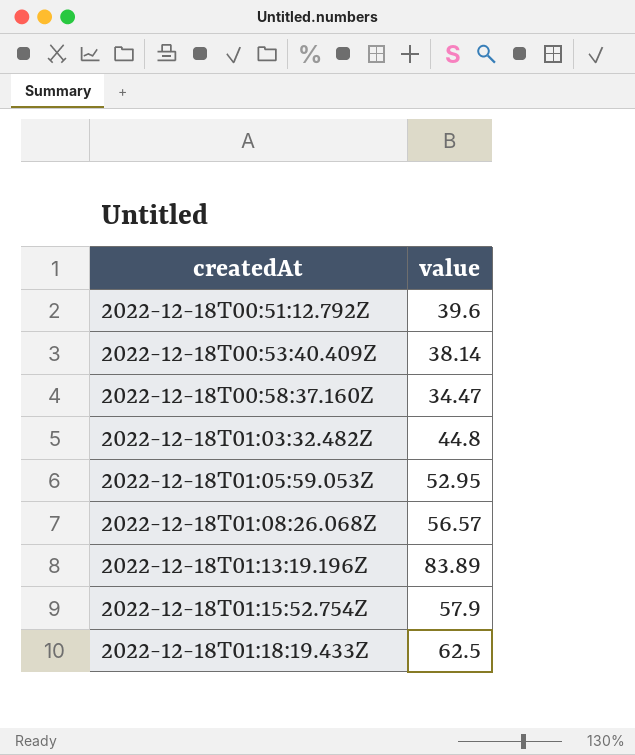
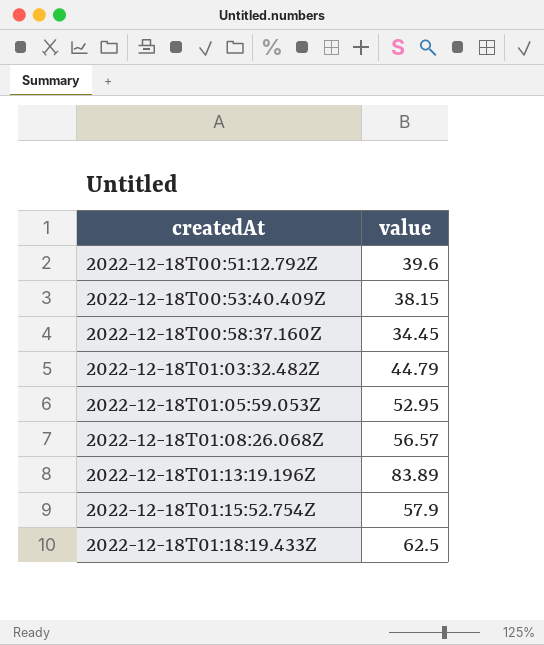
2022-12-18T00:53:40.409Z | value: 38.14 -> 38.15
2022-12-18T00:58:37.160Z | value: 34.47 -> 34.45
2022-12-18T01:03:32.482Z | value: 44.8 -> 44.79

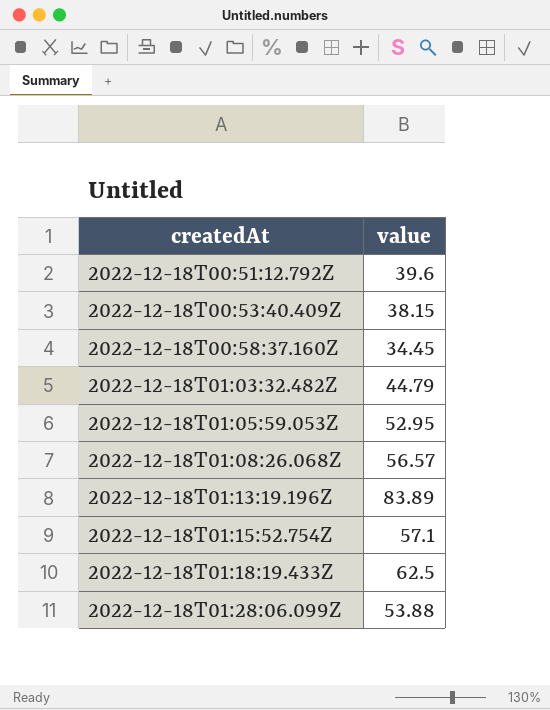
2022-12-18T01:15:52.754Z | value: 57.9 -> 57.1
row 2022-12-18T01:28:06.099Z: none -> 53.88

